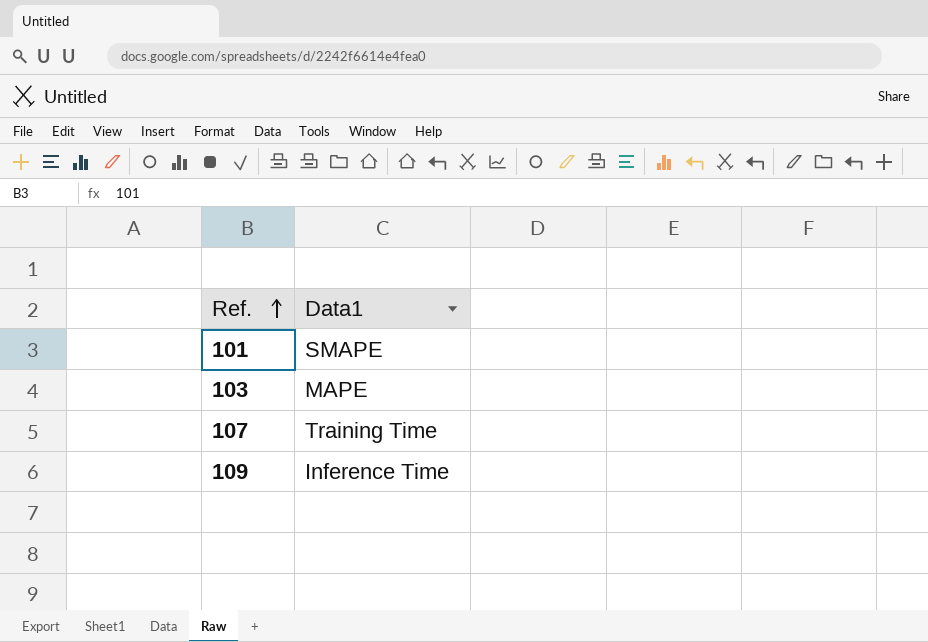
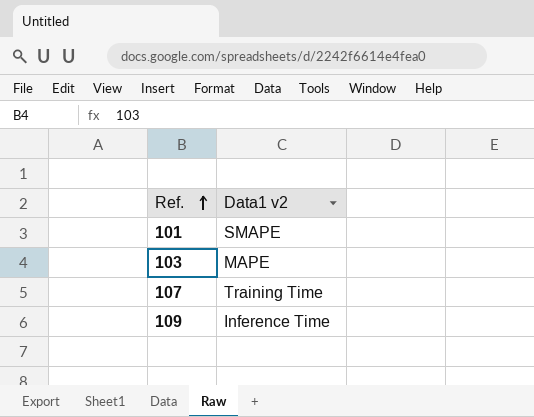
column name: Data1 -> Data1 v2

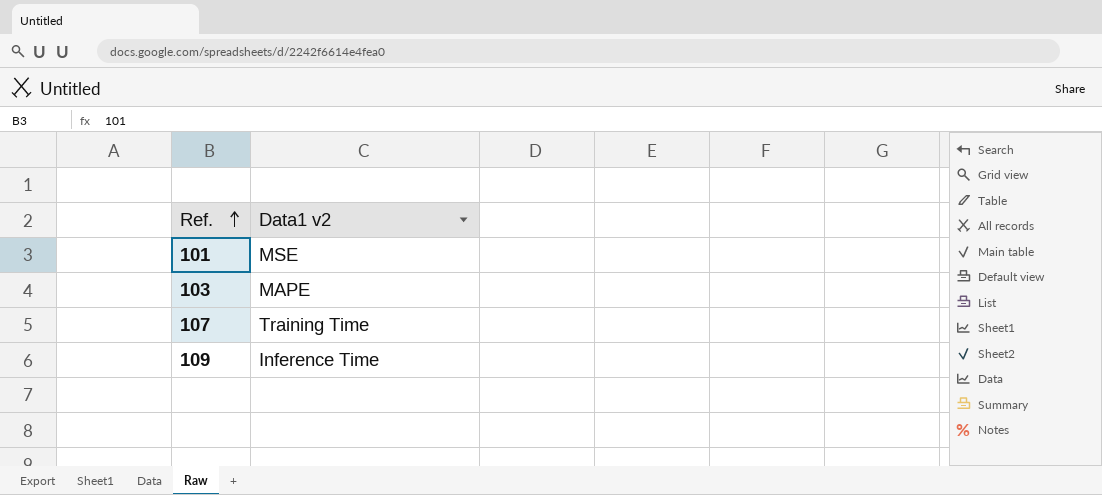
101 | Data1 v2: SMAPE -> MSE

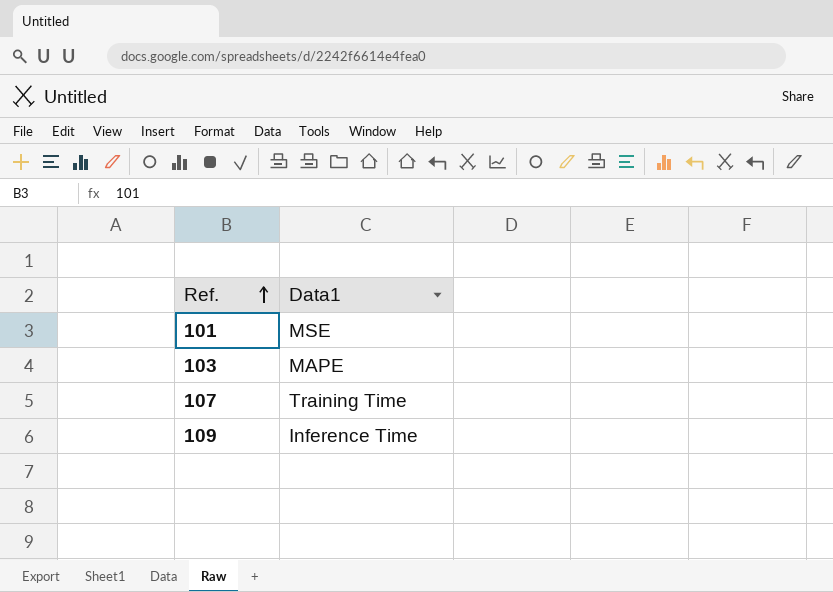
column name: Data1 v2 -> Data1

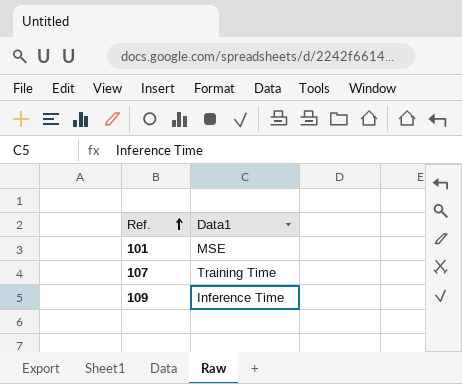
row 103: MAPE -> none

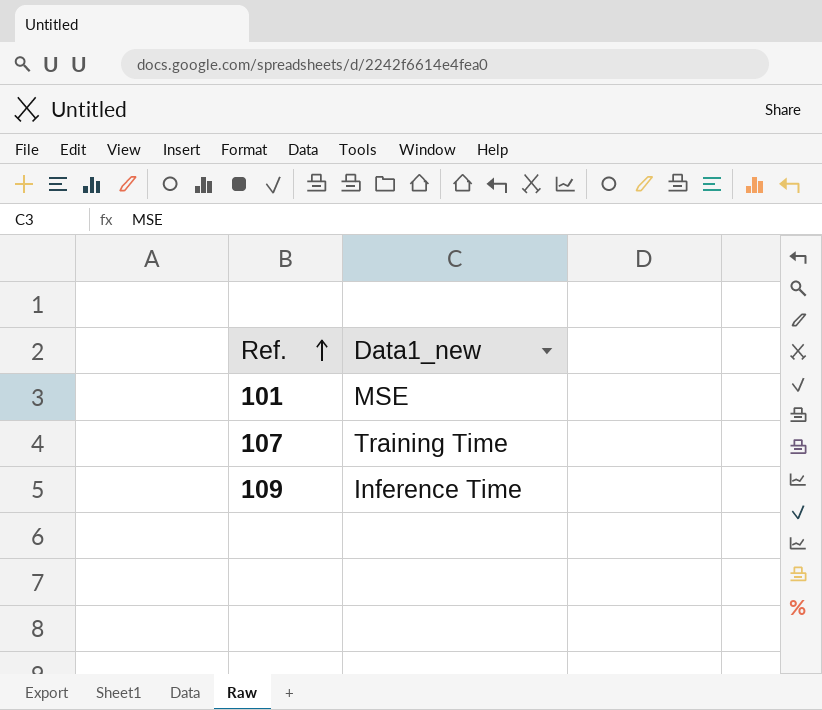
column name: Data1 -> Data1_new

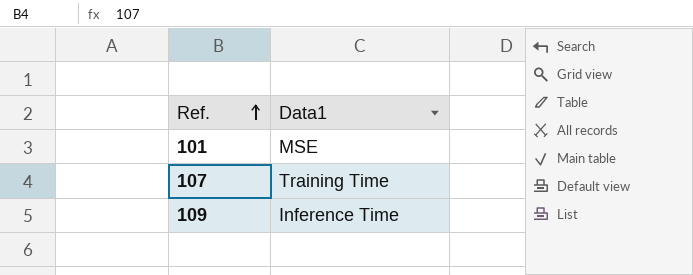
column name: Data1_new -> Data1

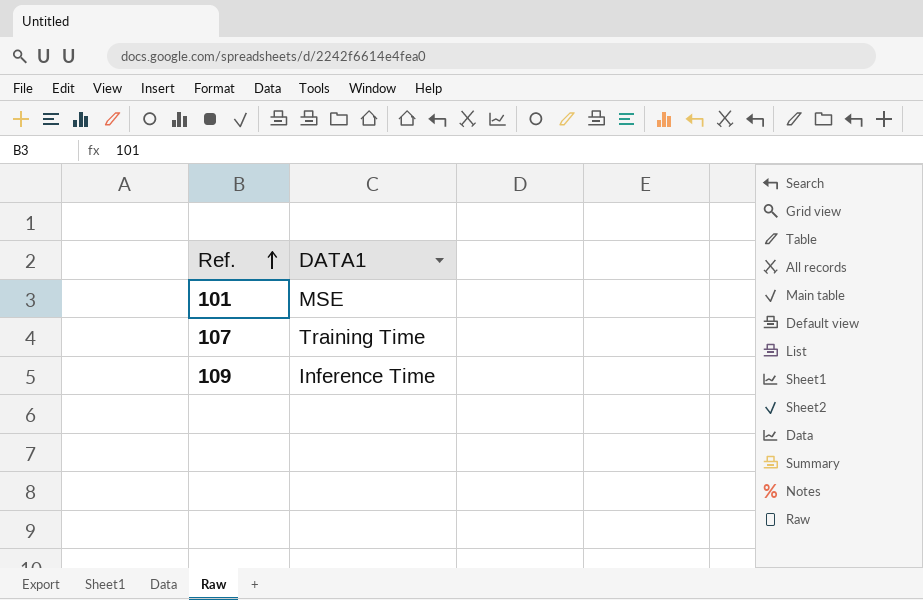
column name: Data1 -> DATA1

